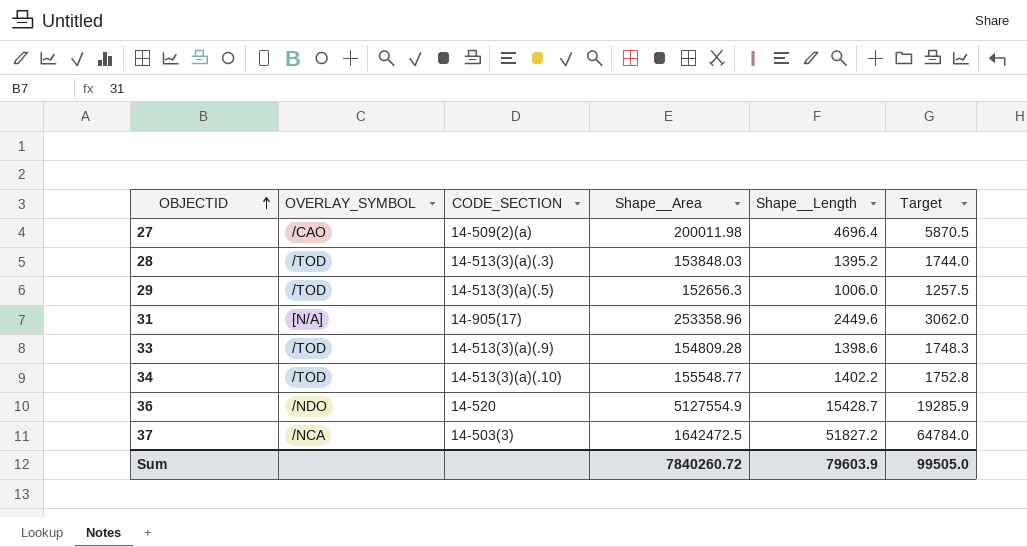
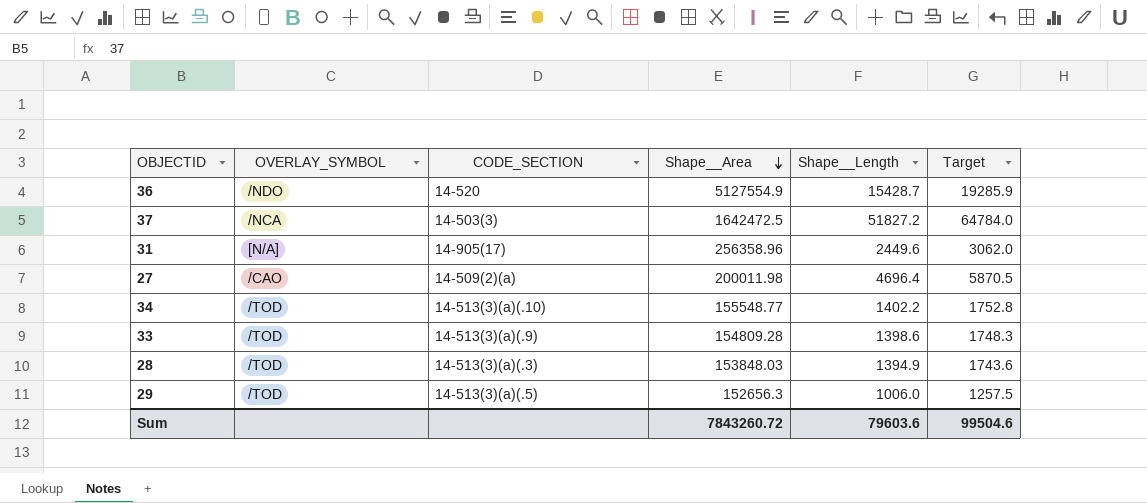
row order: OBJECTID ascending -> Shape__Area descending
31 | Shape__Area: 253358.96 -> 256358.96
28 | Shape__Length: 1395.2 -> 1394.9
28 | Target: 1744.0 -> 1743.6
Sum | Shape__Area: 7840260.72 -> 7843260.72
Sum | Shape__Length: 79603.9 -> 79603.6
Sum | Target: 99505.0 -> 99504.6

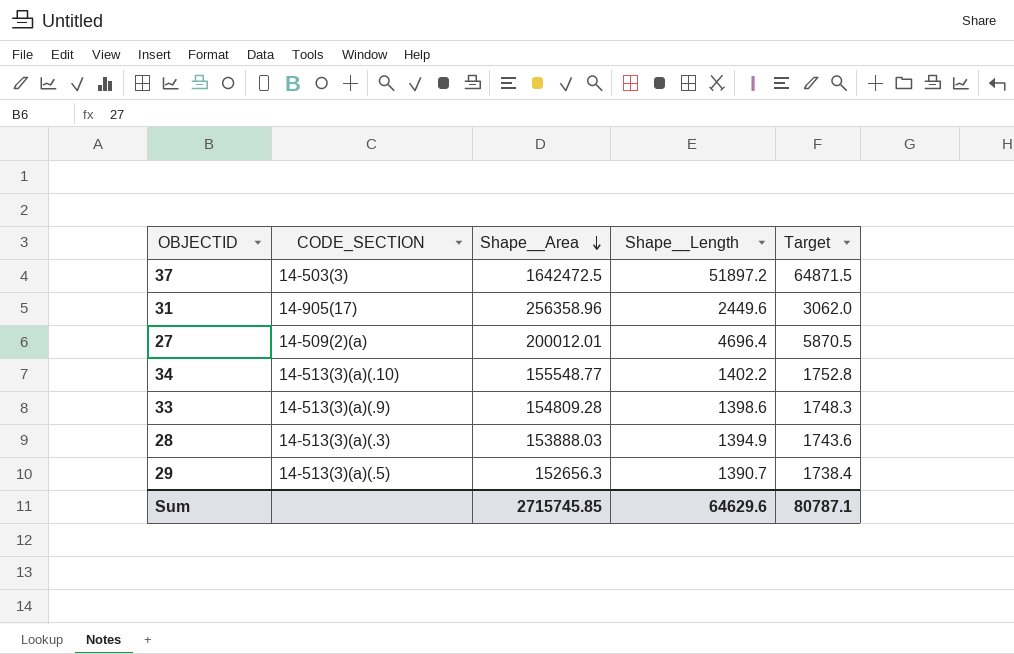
column OVERLAY_SYMBOL | position: 2 -> none
row 36: /NDO | 14-520 | 5127554.9 | 15428.7 | 19285.9 -> none
37 | Shape__Length: 51827.2 -> 51897.2
37 | Target: 64784.0 -> 64871.5
27 | Shape__Area: 200011.98 -> 200012.01
28 | Shape__Area: 153848.03 -> 153888.03
29 | Shape__Length: 1006.0 -> 1390.7
29 | Target: 1257.5 -> 1738.4
Sum | Shape__Area: 7843260.72 -> 2715745.85
Sum | Shape__Length: 79603.6 -> 64629.6
Sum | Target: 99504.6 -> 80787.1

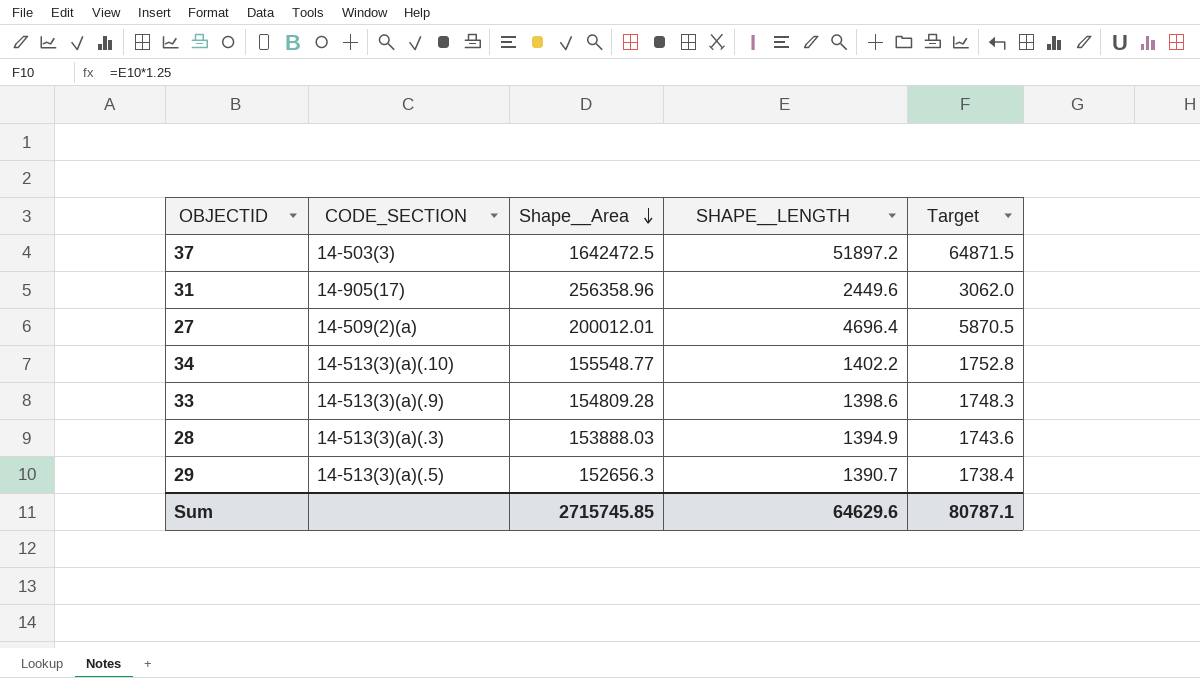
column name: Shape__Length -> SHAPE__LENGTH

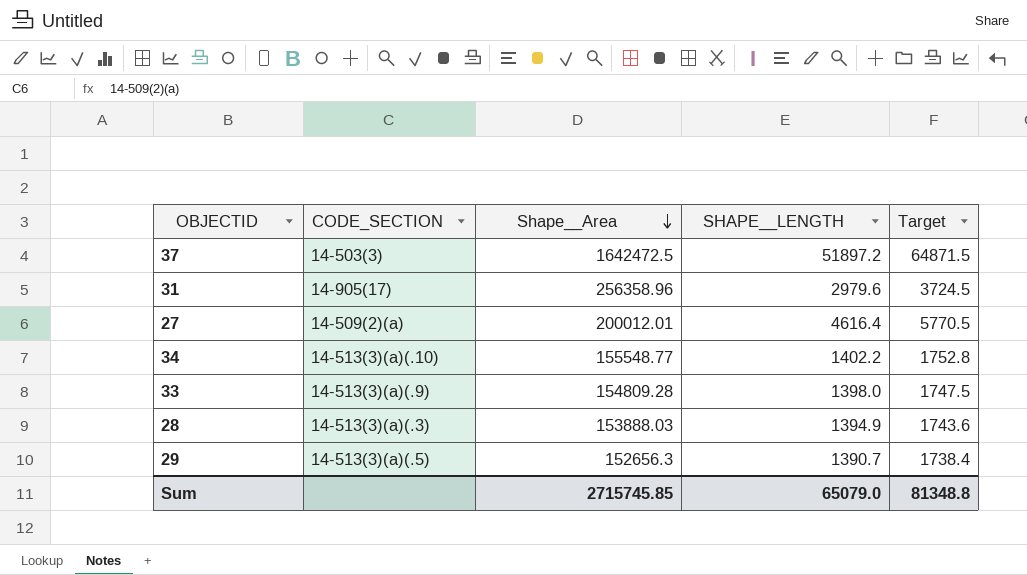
31 | SHAPE__LENGTH: 2449.6 -> 2979.6
31 | Target: 3062.0 -> 3724.5
27 | SHAPE__LENGTH: 4696.4 -> 4616.4
27 | Target: 5870.5 -> 5770.5
33 | SHAPE__LENGTH: 1398.6 -> 1398.0
33 | Target: 1748.3 -> 1747.5
Sum | SHAPE__LENGTH: 64629.6 -> 65079.0
Sum | Target: 80787.1 -> 81348.8

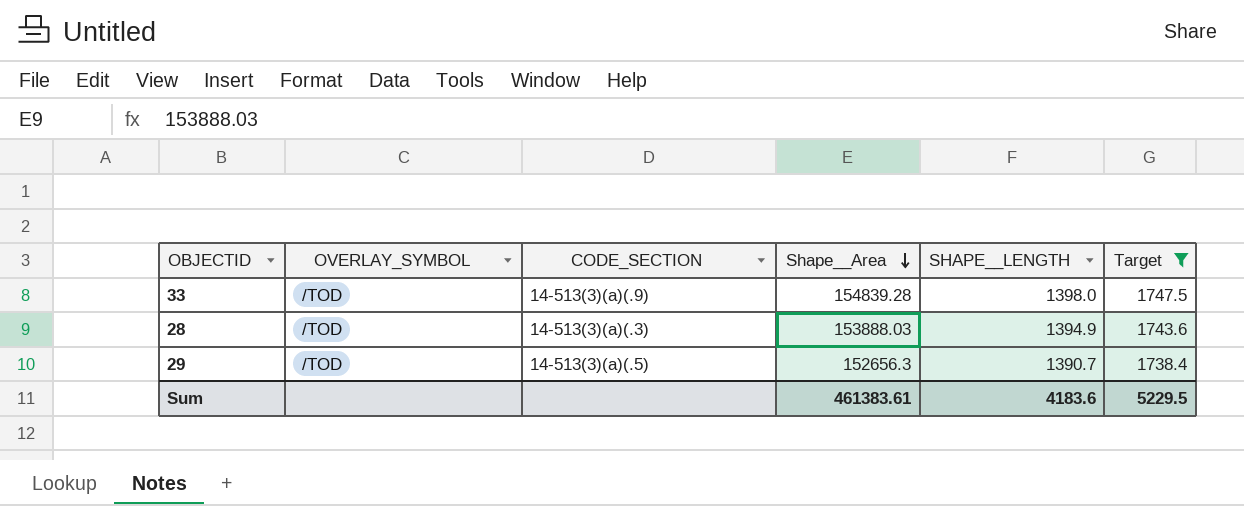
filter: none -> Target <= 1747.5
column OVERLAY_SYMBOL | position: none -> 2
33 | Shape__Area: 154809.28 -> 154839.28
Sum | Shape__Area: 2715745.85 -> 461383.61
Sum | SHAPE__LENGTH: 65079.0 -> 4183.6
Sum | Target: 81348.8 -> 5229.5

